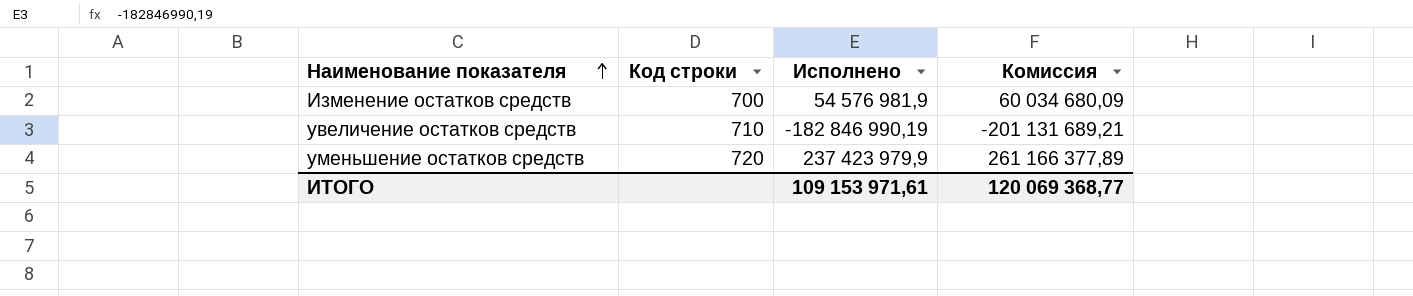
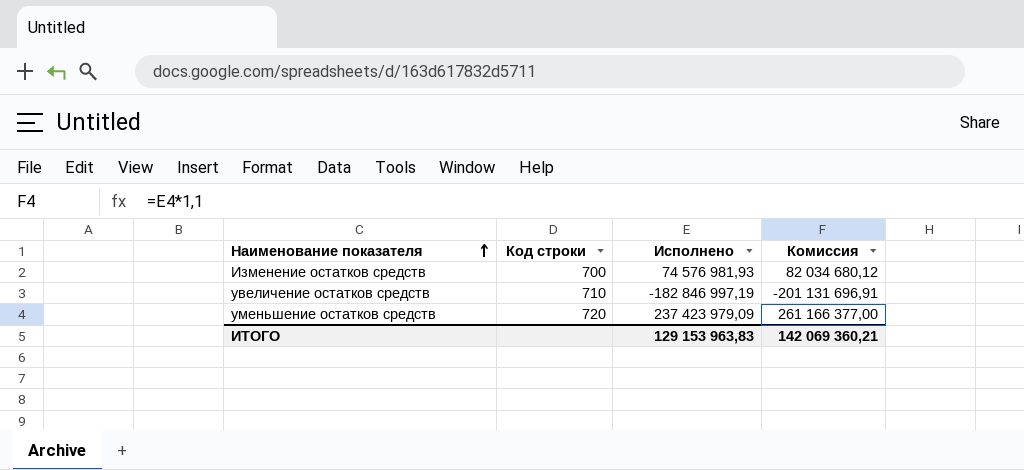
Изменение остатков средств | Исполнено: 54 576 981,9 -> 74 576 981,93
Изменение остатков средств | Комиссия: 60 034 680,09 -> 82 034 680,12
увеличение остатков средств | Исполнено: -182 846 990,19 -> -182 846 997,19
увеличение остатков средств | Комиссия: -201 131 689,21 -> -201 131 696,91
уменьшение остатков средств | Исполнено: 237 423 979,9 -> 237 423 979,09
уменьшение остатков средств | Комиссия: 261 166 377,89 -> 261 166 377,00
ИТОГО | Исполнено: 109 153 971,61 -> 129 153 963,83
ИТОГО | Комиссия: 120 069 368,77 -> 142 069 360,21

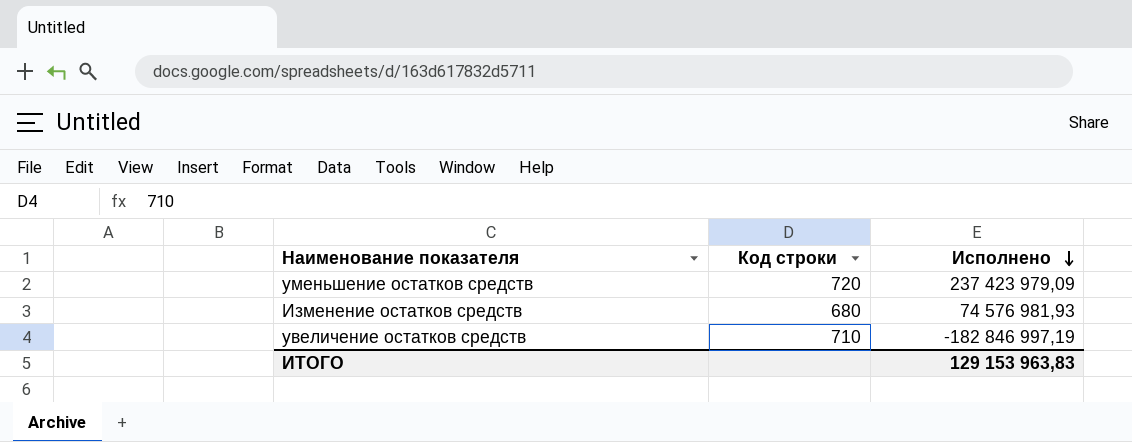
row order: Наименование показателя ascending -> Исполнено descending
column Комиссия | formula: [Исполнено] * 1,1 -> none
Изменение остатков средств | Код строки: 700 -> 680

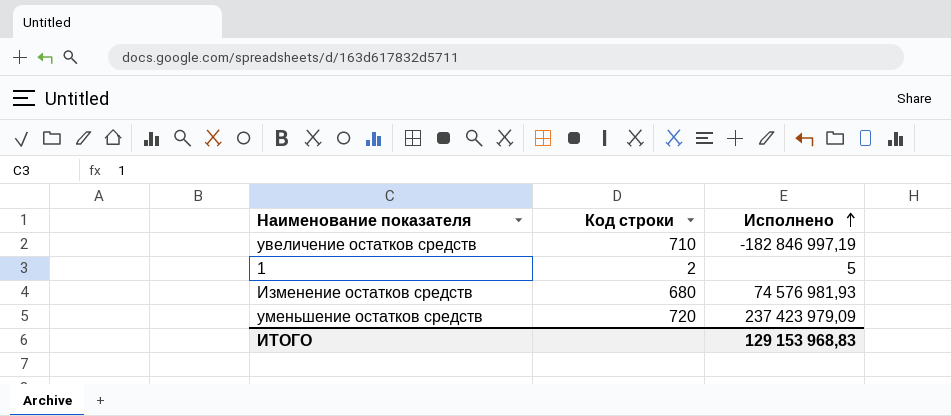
row order: Исполнено descending -> Исполнено ascending
row 1: none -> 2 | 5
ИТОГО | Исполнено: 129 153 963,83 -> 129 153 968,83

